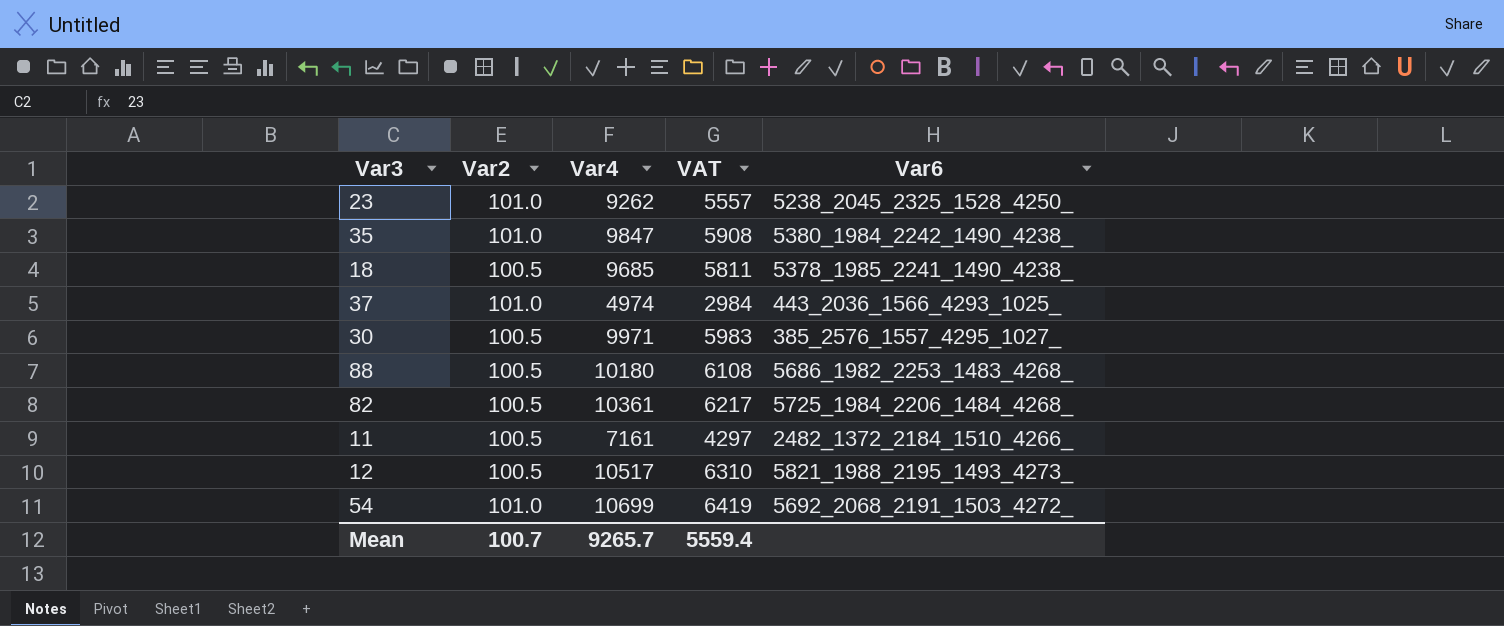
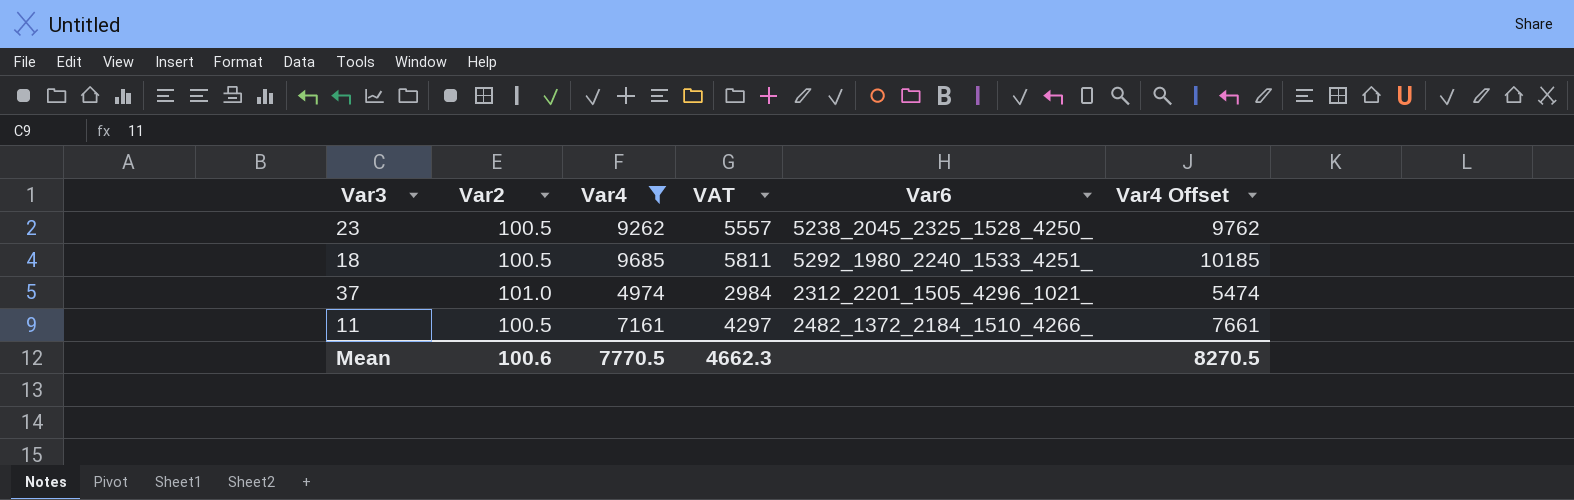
filter: none -> Var4 <= 9685
column Var4 Offset | formula: none -> [Var4] + 500
23 | Var2: 101.0 -> 100.5
18 | Var6: 5378_1985_2241_1490_4238_ -> 5292_1980_2240_1533_4251_
37 | Var6: 443_2036_1566_4293_1025_ -> 2312_2201_1505_4296_1021_
Mean | Var2: 100.7 -> 100.6
Mean | Var4: 9265.7 -> 7770.5
Mean | VAT: 5559.4 -> 4662.3

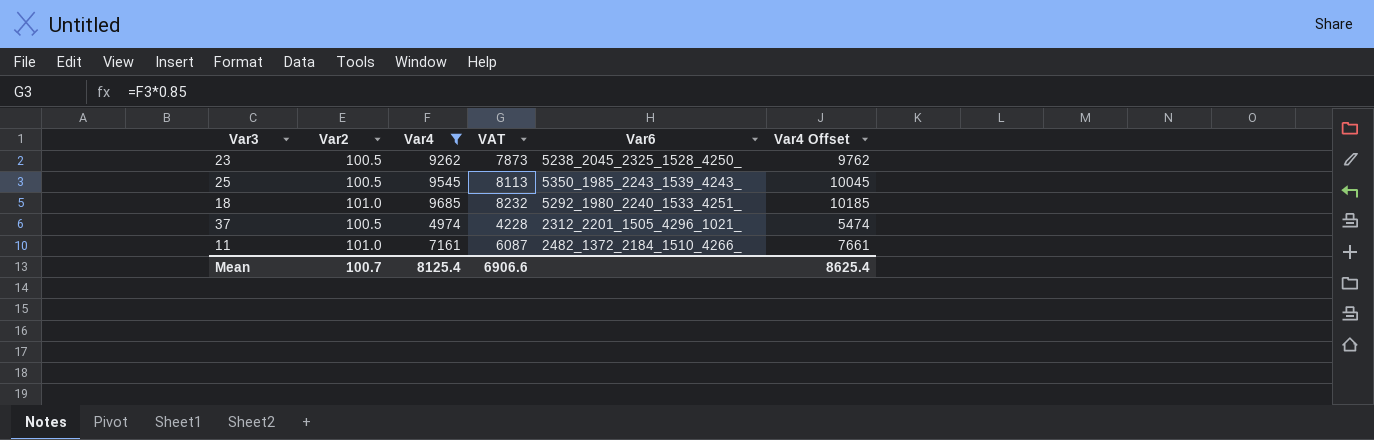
column VAT | formula: [Var4] * 0.6 -> [Var4] * 0.85
row 25: none -> 100.5 | 9545 | 8113 | 5350_1985_2243_1539_4243_ | 10045
18 | Var2: 100.5 -> 101.0
37 | Var2: 101.0 -> 100.5
11 | Var2: 100.5 -> 101.0
Mean | Var2: 100.6 -> 100.7
Mean | Var4: 7770.5 -> 8125.4
Mean | VAT: 4662.3 -> 6906.6
Mean | Var4 Offset: 8270.5 -> 8625.4

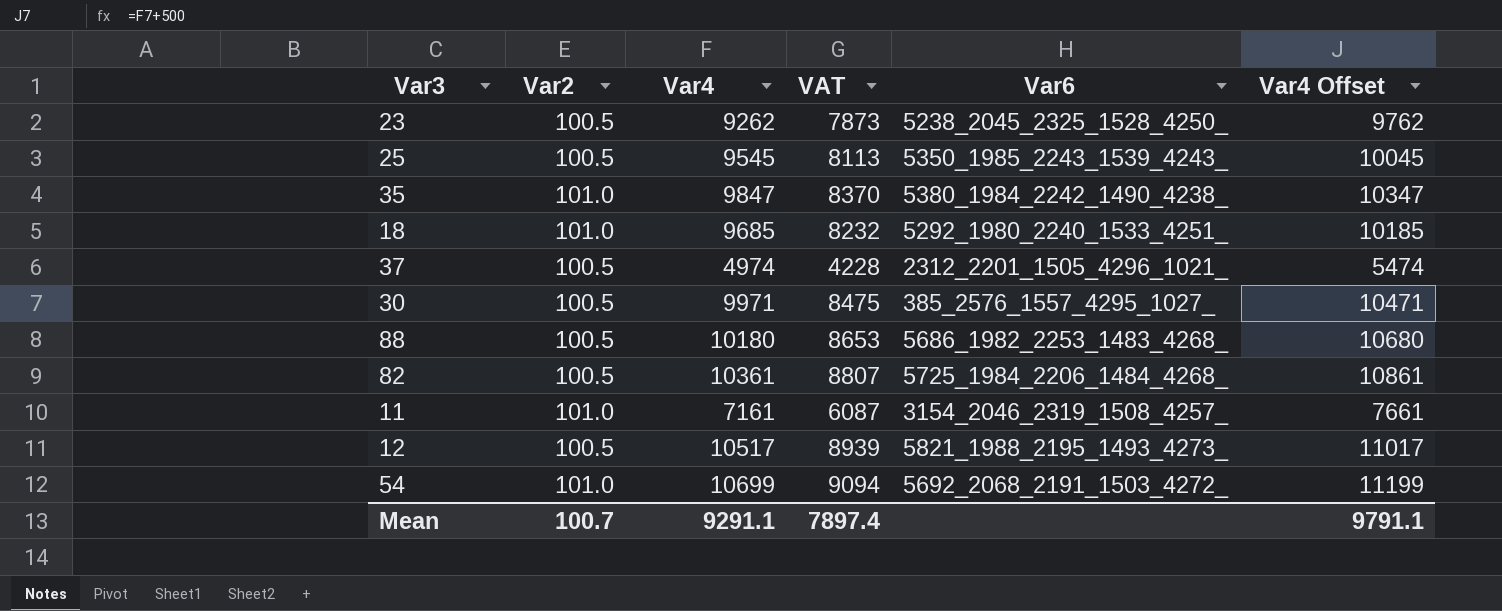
filter: Var4 <= 9685 -> none
11 | Var6: 2482_1372_2184_1510_4266_ -> 3154_2046_2319_1508_4257_
Mean | Var4: 8125.4 -> 9291.1
Mean | VAT: 6906.6 -> 7897.4
Mean | Var4 Offset: 8625.4 -> 9791.1

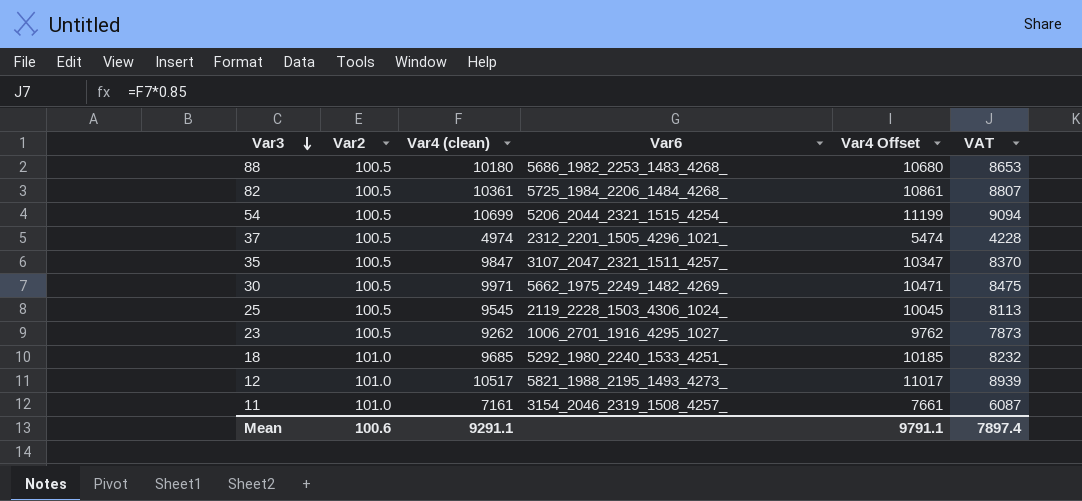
row order: none -> Var3 descending
column name: Var4 -> Var4 (clean)
column VAT | position: 4 -> 6
54 | Var2: 101.0 -> 100.5
54 | Var6: 5692_2068_2191_1503_4272_ -> 5206_2044_2321_1515_4254_
35 | Var2: 101.0 -> 100.5
35 | Var6: 5380_1984_2242_1490_4238_ -> 3107_2047_2321_1511_4257_
30 | Var6: 385_2576_1557_4295_1027_ -> 5662_1975_2249_1482_4269_
25 | Var6: 5350_1985_2243_1539_4243_ -> 2119_2228_1503_4306_1024_
23 | Var6: 5238_2045_2325_1528_4250_ -> 1006_2701_1916_4295_1027_
12 | Var2: 100.5 -> 101.0
Mean | Var2: 100.7 -> 100.6

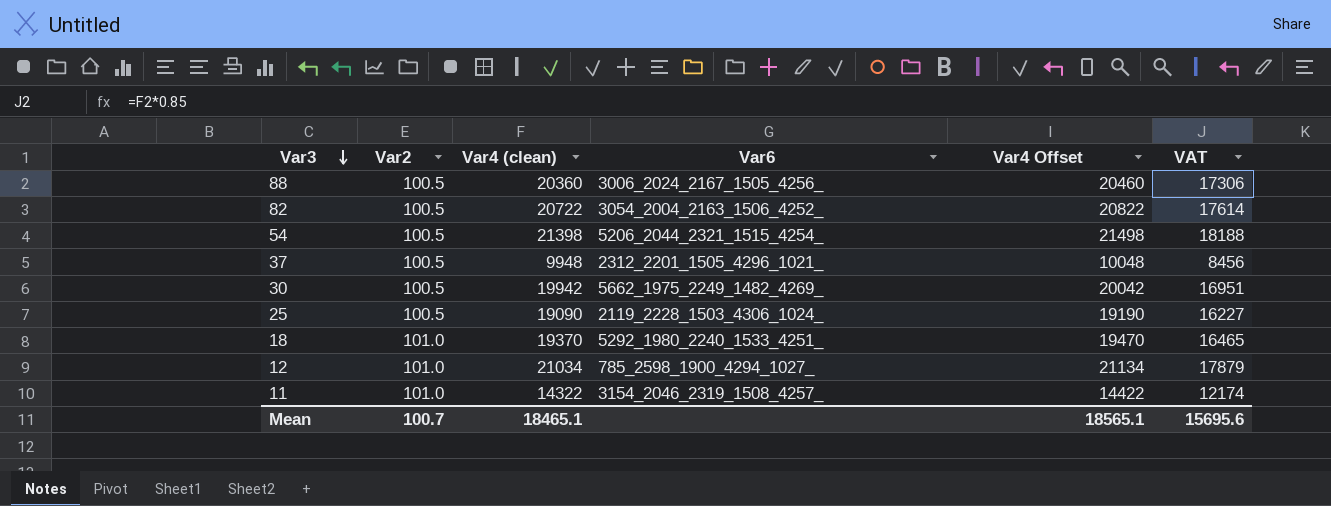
column Var4 Offset | formula: [Var4 (clean)] + 500 -> [Var4 (clean)] + 100
row 35: 100.5 | 9847 | 3107_2047_2321_1511_4257_ | 10347 | 8370 -> none
row 23: 100.5 | 9262 | 1006_2701_1916_4295_1027_ | 9762 | 7873 -> none
88 | Var4 (clean): 10180 -> 20360
88 | Var6: 5686_1982_2253_1483_4268_ -> 3006_2024_2167_1505_4256_
88 | VAT: 8653 -> 17306
82 | Var4 (clean): 10361 -> 20722
82 | Var6: 5725_1984_2206_1484_4268_ -> 3054_2004_2163_1506_4252_
82 | VAT: 8807 -> 17614
54 | Var4 (clean): 10699 -> 21398
54 | VAT: 9094 -> 18188
37 | Var4 (clean): 4974 -> 9948
37 | VAT: 4228 -> 8456
30 | Var4 (clean): 9971 -> 19942
30 | VAT: 8475 -> 16951
25 | Var4 (clean): 9545 -> 19090
25 | VAT: 8113 -> 16227
18 | Var4 (clean): 9685 -> 19370
18 | VAT: 8232 -> 16465
12 | Var4 (clean): 10517 -> 21034
12 | Var6: 5821_1988_2195_1493_4273_ -> 785_2598_1900_4294_1027_
12 | VAT: 8939 -> 17879
11 | Var4 (clean): 7161 -> 14322
11 | VAT: 6087 -> 12174
Mean | Var2: 100.6 -> 100.7
Mean | Var4 (clean): 9291.1 -> 18465.1
Mean | Var4 Offset: 9791.1 -> 18565.1
Mean | VAT: 7897.4 -> 15695.6

